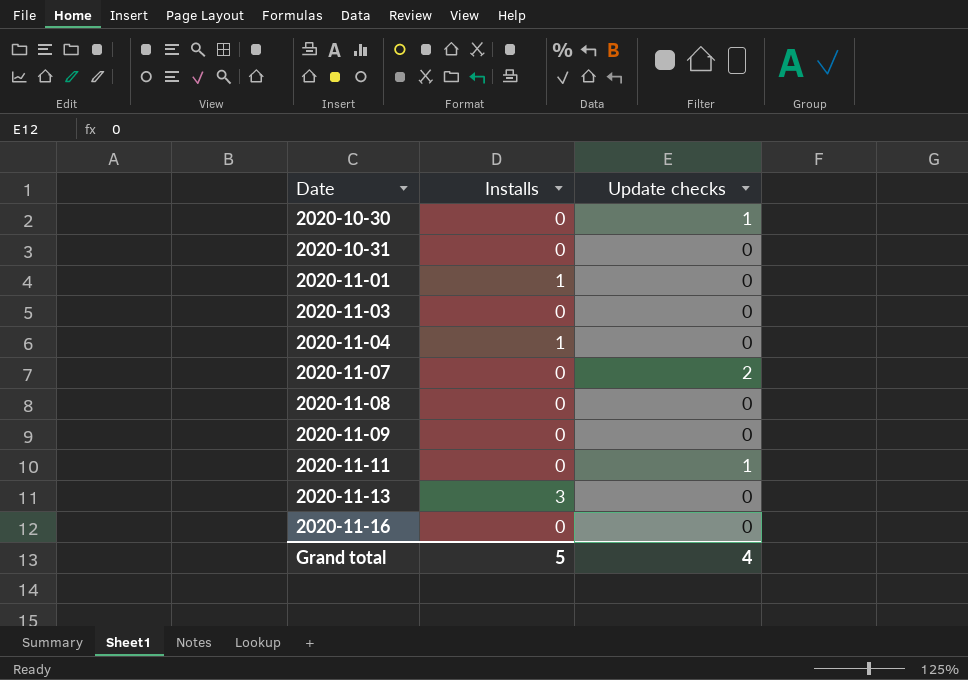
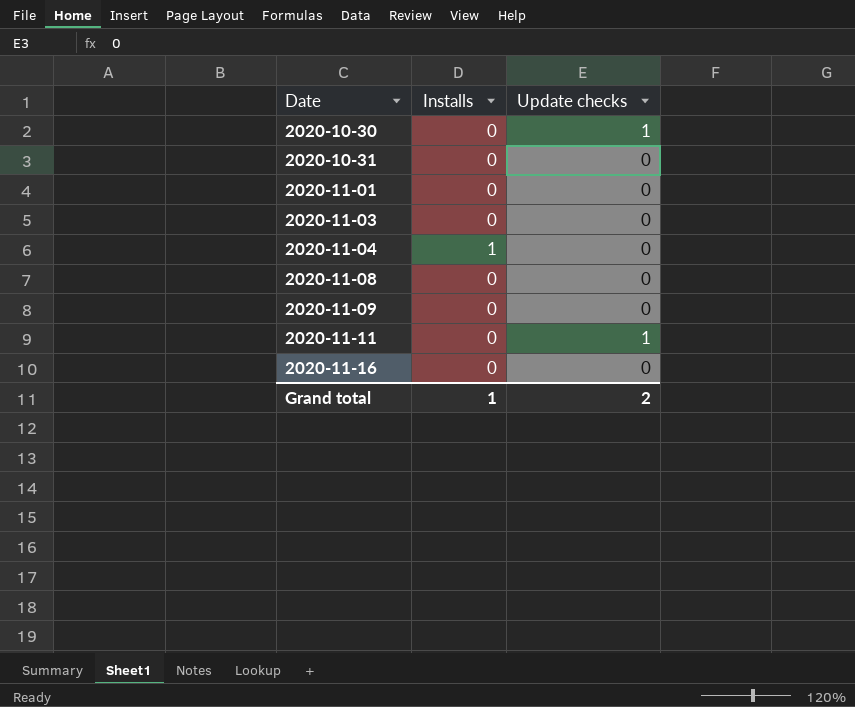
row 2020-11-07: 0 | 2 -> none
row 2020-11-13: 3 | 0 -> none
2020-11-01 | Installs: 1 -> 0
Grand total | Installs: 5 -> 1
Grand total | Update checks: 4 -> 2

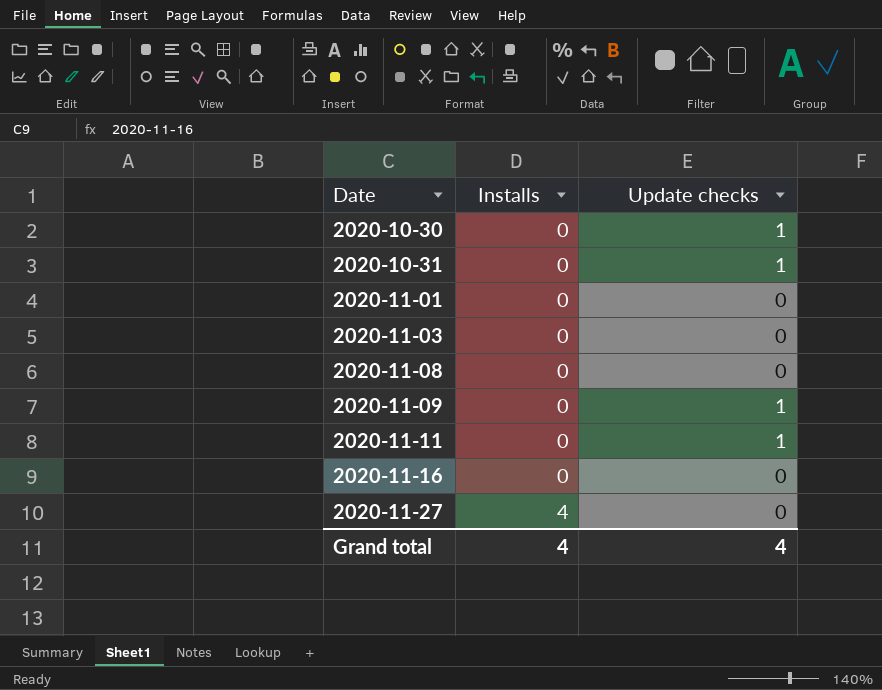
row 2020-11-04: 1 | 0 -> none
2020-10-31 | Update checks: 0 -> 1
2020-11-09 | Update checks: 0 -> 1
row 2020-11-27: none -> 4 | 0
Grand total | Installs: 1 -> 4
Grand total | Update checks: 2 -> 4

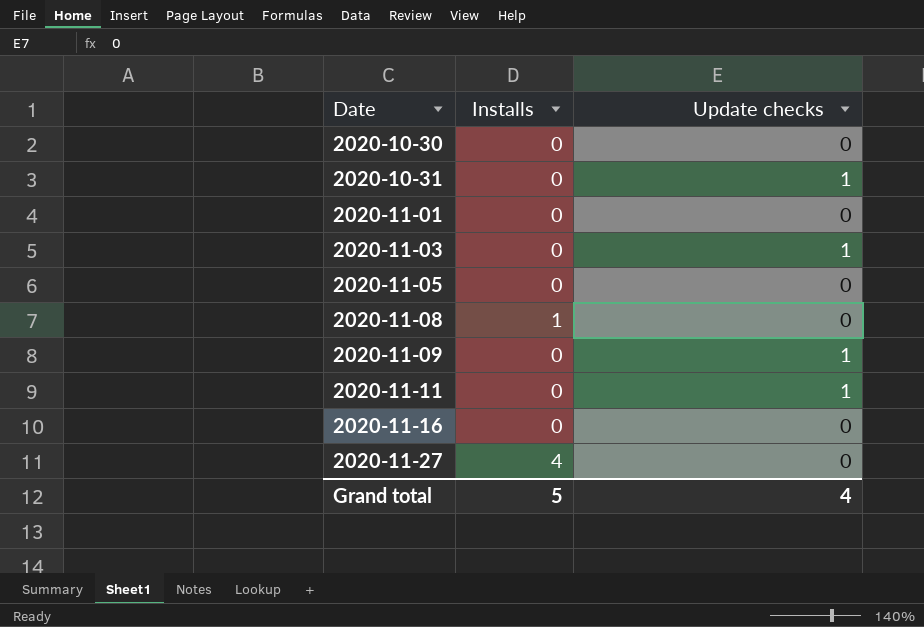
2020-10-30 | Update checks: 1 -> 0
2020-11-03 | Update checks: 0 -> 1
row 2020-11-05: none -> 0 | 0
2020-11-08 | Installs: 0 -> 1
Grand total | Installs: 4 -> 5

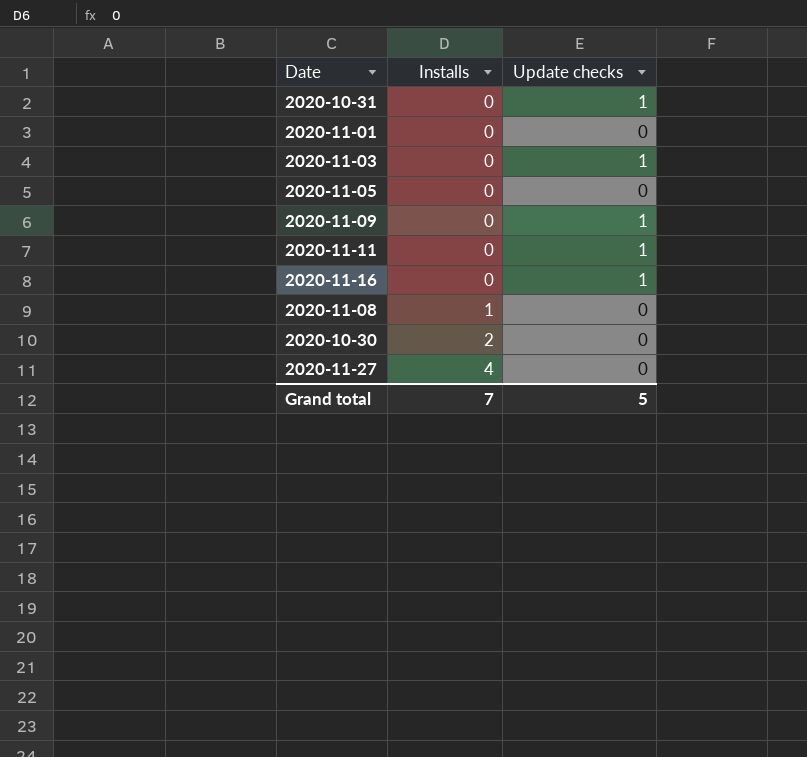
row order: Date ascending -> Installs ascending
2020-11-16 | Update checks: 0 -> 1
2020-10-30 | Installs: 0 -> 2
Grand total | Installs: 5 -> 7
Grand total | Update checks: 4 -> 5

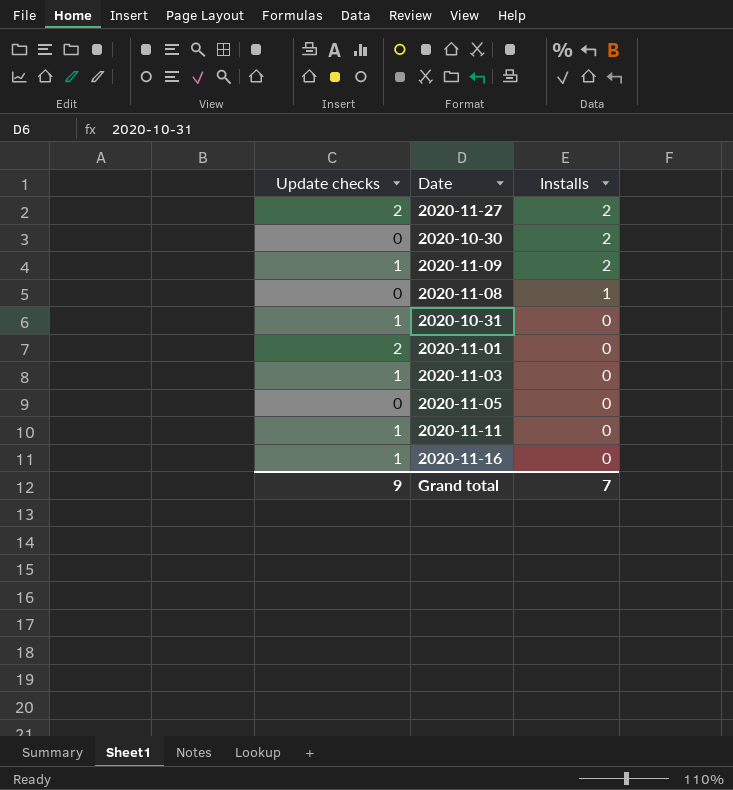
row order: Installs ascending -> Installs descending
column Update checks | position: 3 -> 1
2020-11-27 | Update checks: 0 -> 2
2020-11-27 | Installs: 4 -> 2
2020-11-09 | Installs: 0 -> 2
2020-11-01 | Update checks: 0 -> 2
Grand total | Update checks: 5 -> 9

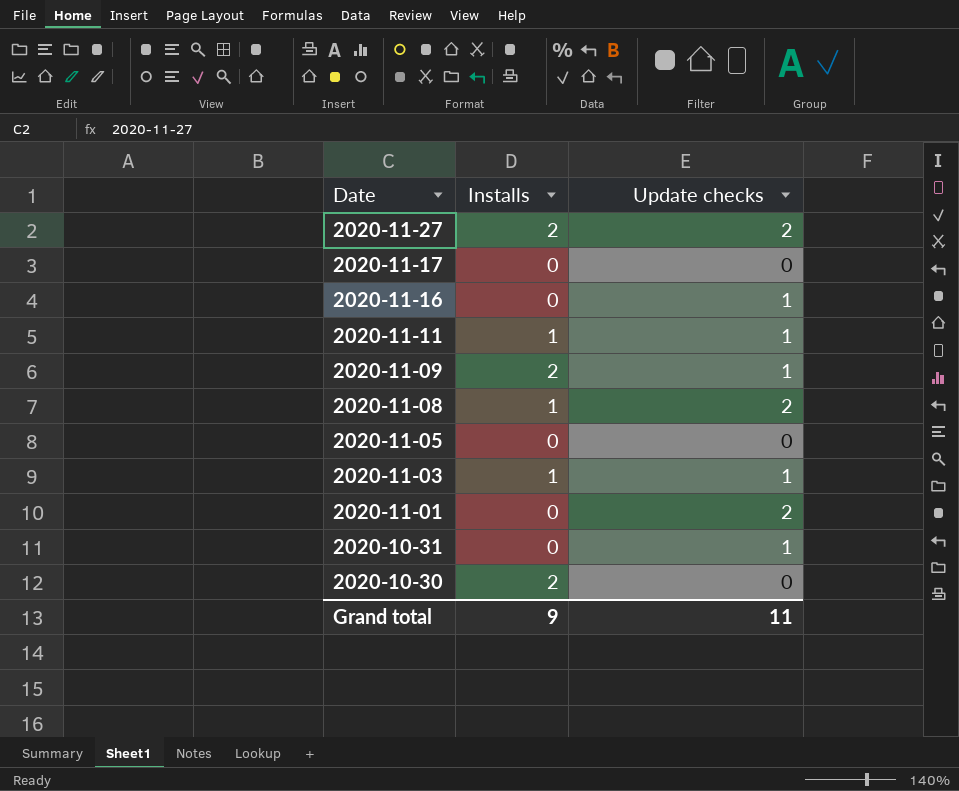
row order: Installs descending -> Date descending
column Update checks | position: 1 -> 3
row 2020-11-17: none -> 0 | 0
2020-11-11 | Installs: 0 -> 1
2020-11-08 | Update checks: 0 -> 2
2020-11-03 | Installs: 0 -> 1
Grand total | Installs: 7 -> 9
Grand total | Update checks: 9 -> 11

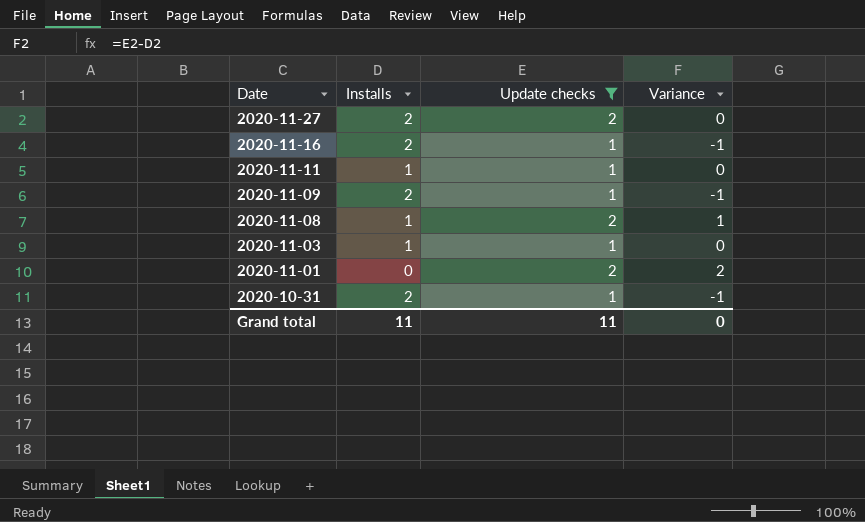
filter: none -> Update checks != 0
column Variance | formula: none -> [Update checks] - [Installs]
2020-11-16 | Installs: 0 -> 2
2020-10-31 | Installs: 0 -> 2
Grand total | Installs: 9 -> 11

